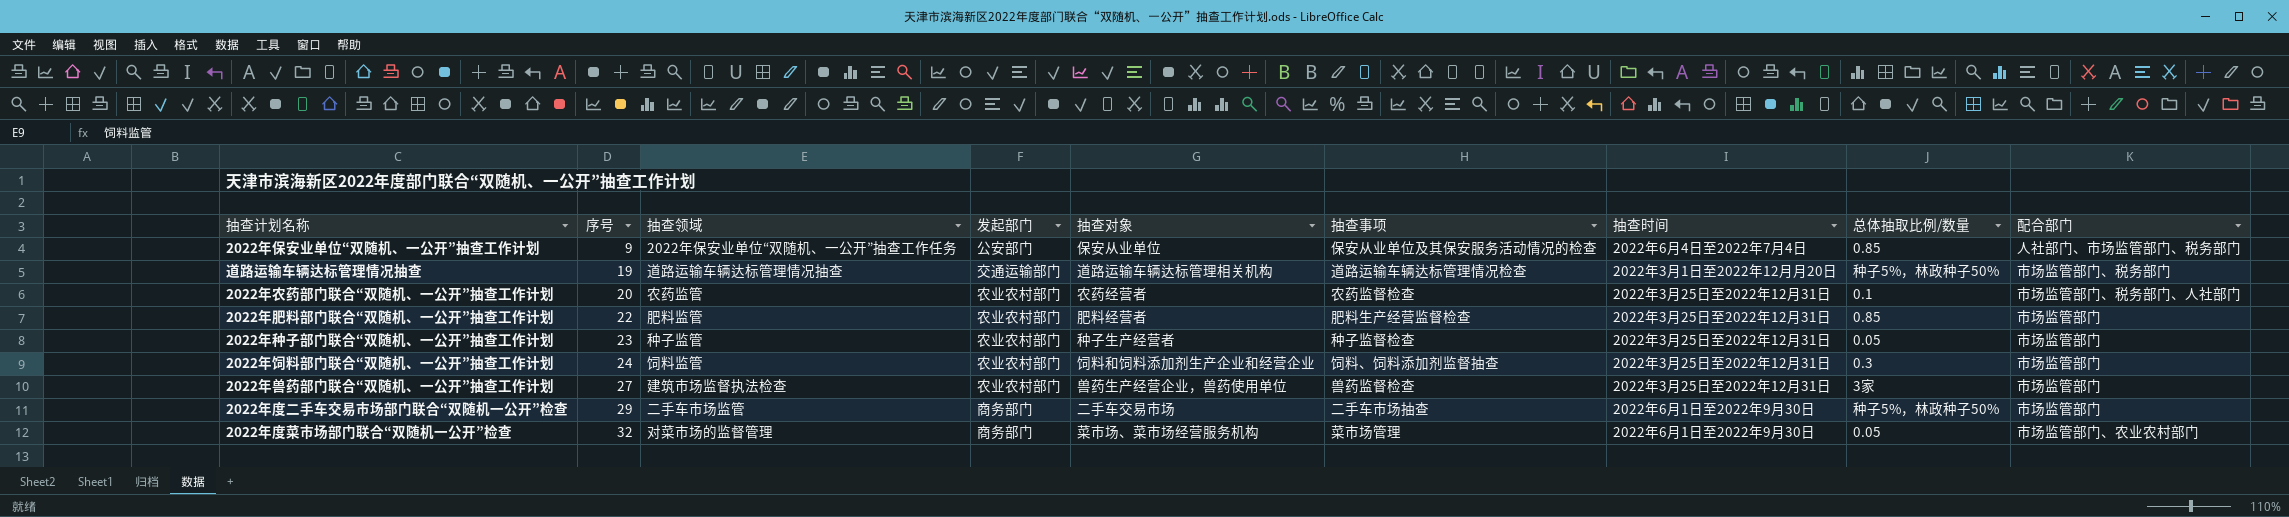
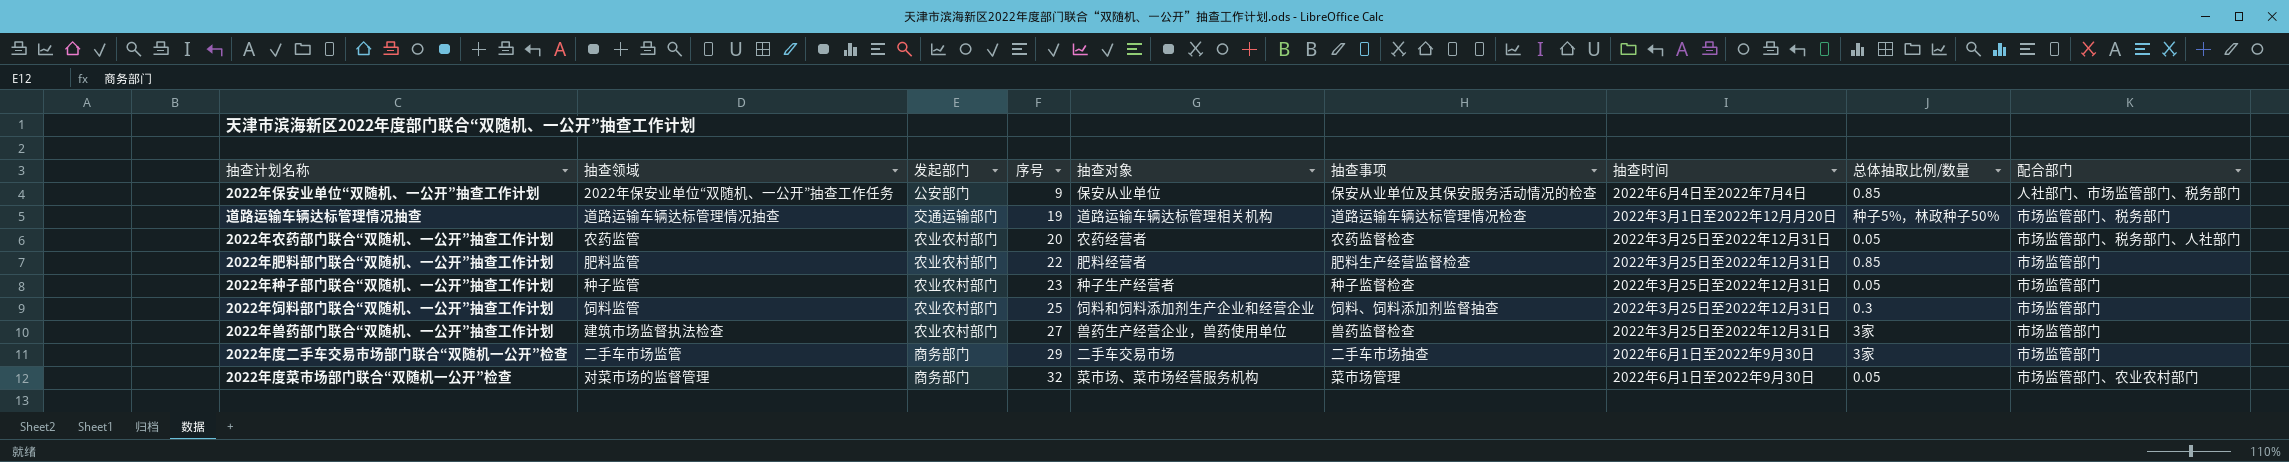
column 序号 | position: 2 -> 4
2022年农药部门联合“双随机、一公开”抽查工作计划 | 总体抽取比例/数量: 0.1 -> 0.05
2022年饲料部门联合“双随机、一公开”抽查工作计划 | 序号: 24 -> 25
2022年度二手车交易市场部门联合“双随机一公开”检查 | 总体抽取比例/数量: 种子5%，林政种子50% -> 3家

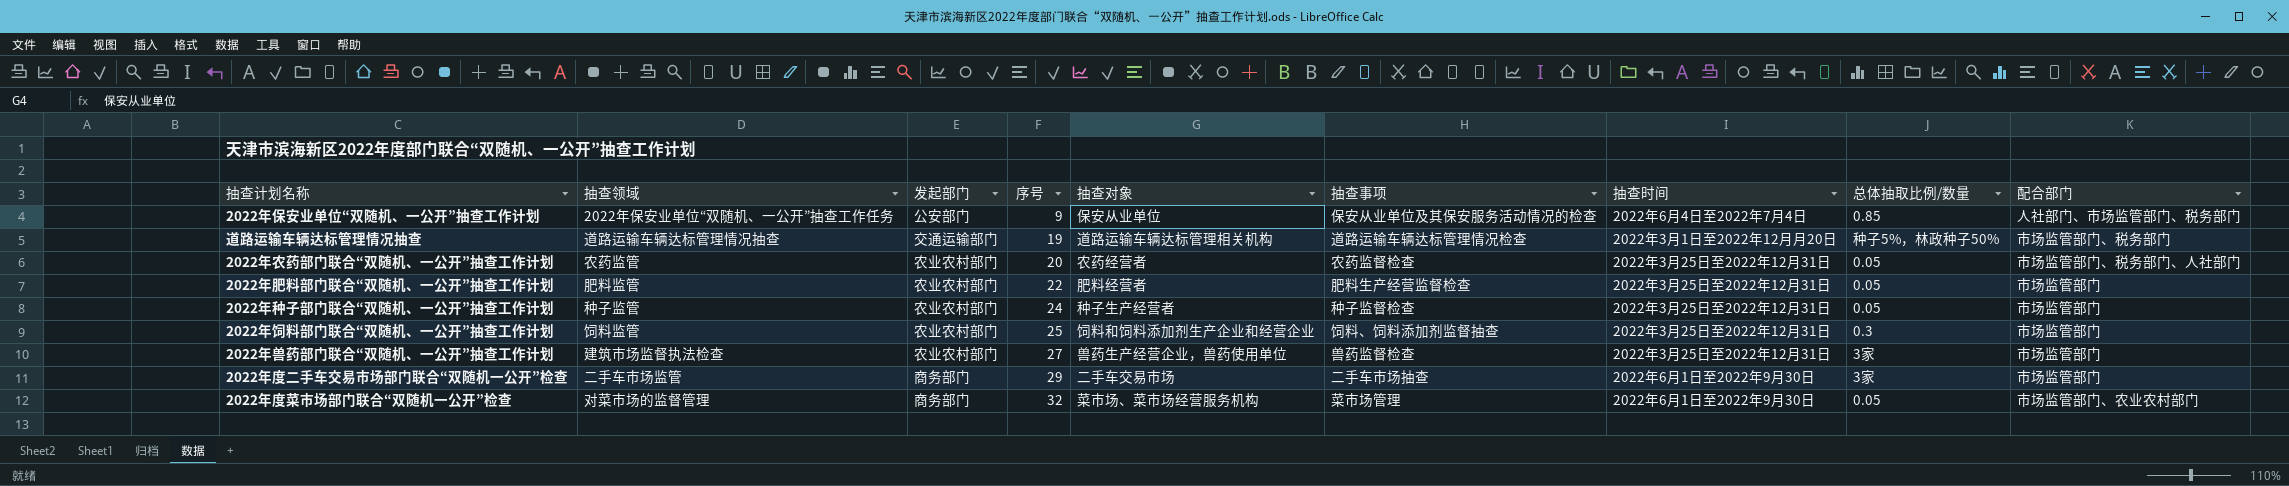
2022年肥料部门联合“双随机、一公开”抽查工作计划 | 总体抽取比例/数量: 0.85 -> 0.05
2022年种子部门联合“双随机、一公开”抽查工作计划 | 序号: 23 -> 24

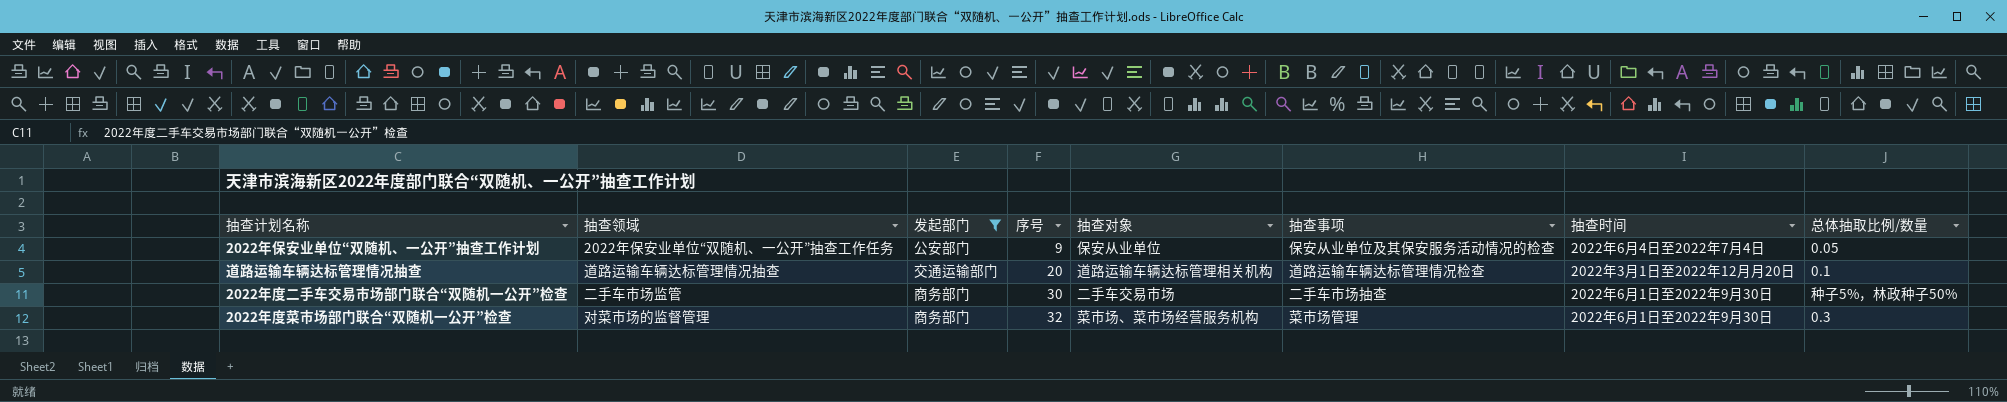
filter: none -> 发起部门 != 农业农村部门
column 配合部门 | position: 9 -> none
2022年保安业单位“双随机、一公开”抽查工作计划 | 总体抽取比例/数量: 0.85 -> 0.05
道路运输车辆达标管理情况抽查 | 序号: 19 -> 20
道路运输车辆达标管理情况抽查 | 总体抽取比例/数量: 种子5%，林政种子50% -> 0.1
2022年度二手车交易市场部门联合“双随机一公开”检查 | 序号: 29 -> 30
2022年度二手车交易市场部门联合“双随机一公开”检查 | 总体抽取比例/数量: 3家 -> 种子5%，林政种子50%
2022年度菜市场部门联合“双随机一公开”检查 | 总体抽取比例/数量: 0.05 -> 0.3

